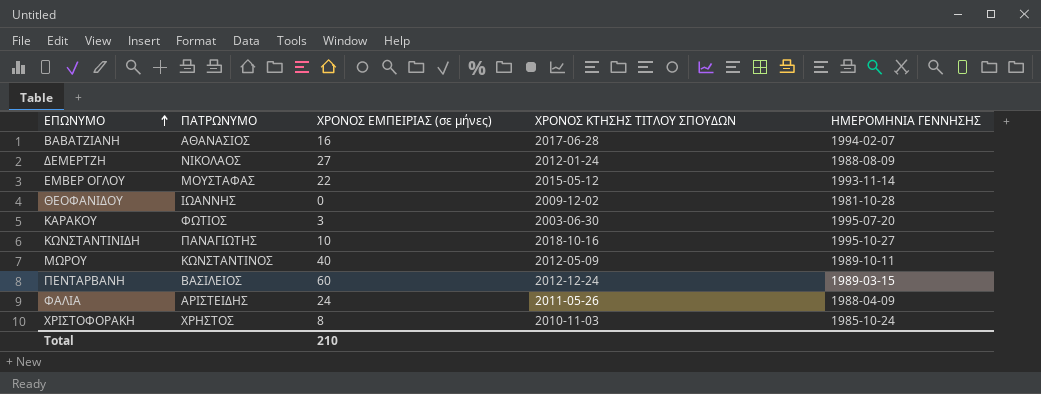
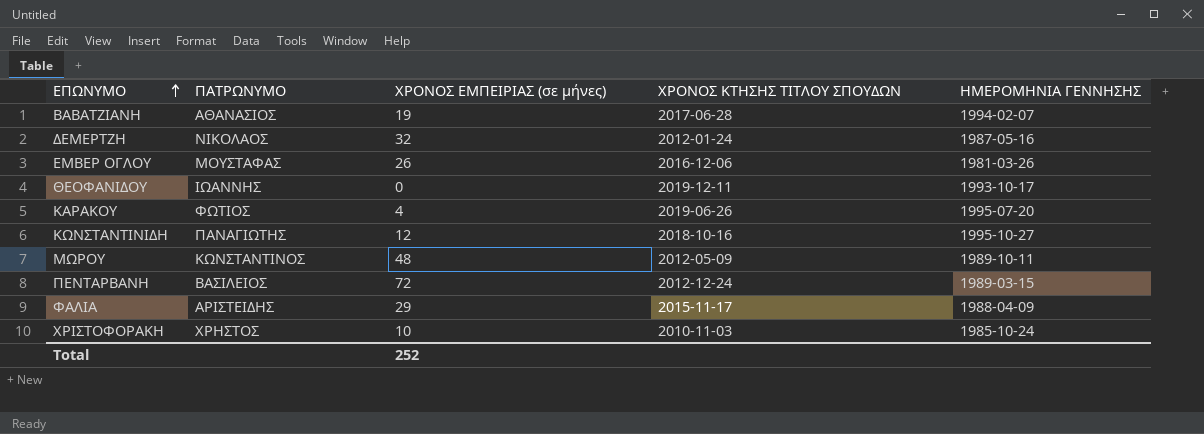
ΒΑΒΑΤΖΙΑΝΗ | ΧΡΟΝΟΣ ΕΜΠΕΙΡΙΑΣ (σε μήνες): 16 -> 19
ΔΕΜΕΡΤΖΗ | ΧΡΟΝΟΣ ΕΜΠΕΙΡΙΑΣ (σε μήνες): 27 -> 32
ΔΕΜΕΡΤΖΗ | ΗΜΕΡΟΜΗΝΙΑ ΓΕΝΝΗΣΗΣ: 1988-08-09 -> 1987-05-16
ΕΜΒΕΡ ΟΓΛΟΥ | ΧΡΟΝΟΣ ΕΜΠΕΙΡΙΑΣ (σε μήνες): 22 -> 26
ΕΜΒΕΡ ΟΓΛΟΥ | ΧΡΟΝΟΣ ΚΤΗΣΗΣ ΤΙΤΛΟΥ ΣΠΟΥΔΩΝ: 2015-05-12 -> 2016-12-06
ΕΜΒΕΡ ΟΓΛΟΥ | ΗΜΕΡΟΜΗΝΙΑ ΓΕΝΝΗΣΗΣ: 1993-11-14 -> 1981-03-26
ΘΕΟΦΑΝΙΔΟΥ | ΧΡΟΝΟΣ ΚΤΗΣΗΣ ΤΙΤΛΟΥ ΣΠΟΥΔΩΝ: 2009-12-02 -> 2019-12-11
ΘΕΟΦΑΝΙΔΟΥ | ΗΜΕΡΟΜΗΝΙΑ ΓΕΝΝΗΣΗΣ: 1981-10-28 -> 1993-10-17
ΚΑΡΑΚΟΥ | ΧΡΟΝΟΣ ΕΜΠΕΙΡΙΑΣ (σε μήνες): 3 -> 4
ΚΑΡΑΚΟΥ | ΧΡΟΝΟΣ ΚΤΗΣΗΣ ΤΙΤΛΟΥ ΣΠΟΥΔΩΝ: 2003-06-30 -> 2019-06-26
ΚΩΝΣΤΑΝΤΙΝΙΔΗ | ΧΡΟΝΟΣ ΕΜΠΕΙΡΙΑΣ (σε μήνες): 10 -> 12
ΜΩΡΟΥ | ΧΡΟΝΟΣ ΕΜΠΕΙΡΙΑΣ (σε μήνες): 40 -> 48
ΠΕΝΤΑΡΒΑΝΗ | ΧΡΟΝΟΣ ΕΜΠΕΙΡΙΑΣ (σε μήνες): 60 -> 72
ΦΑΛΙΑ | ΧΡΟΝΟΣ ΕΜΠΕΙΡΙΑΣ (σε μήνες): 24 -> 29
ΦΑΛΙΑ | ΧΡΟΝΟΣ ΚΤΗΣΗΣ ΤΙΤΛΟΥ ΣΠΟΥΔΩΝ: 2011-05-26 -> 2015-11-17
ΧΡΙΣΤΟΦΟΡΑΚΗ | ΧΡΟΝΟΣ ΕΜΠΕΙΡΙΑΣ (σε μήνες): 8 -> 10
Total | ΧΡΟΝΟΣ ΕΜΠΕΙΡΙΑΣ (σε μήνες): 210 -> 252

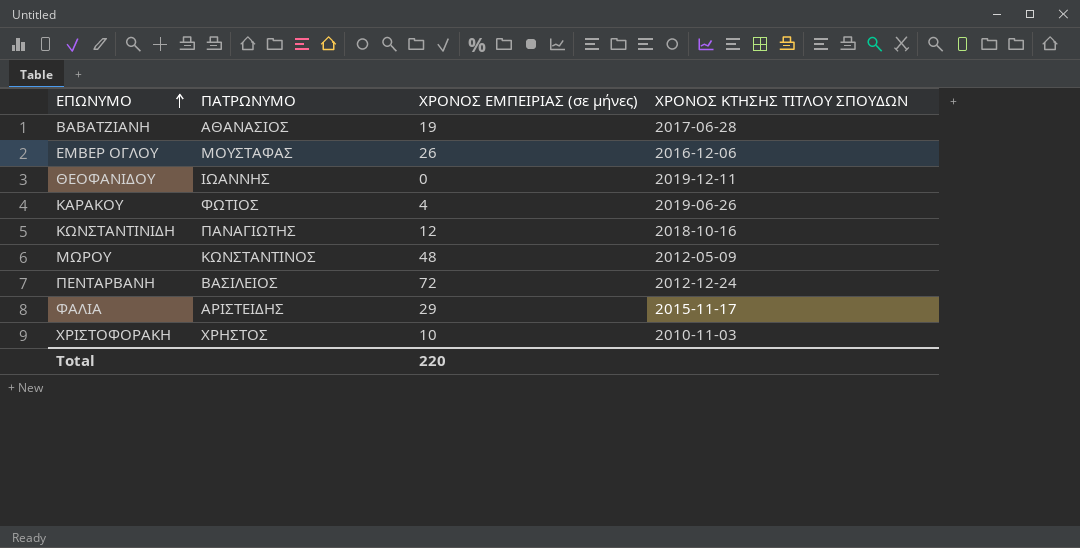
column ΗΜΕΡΟΜΗΝΙΑ ΓΕΝΝΗΣΗΣ | position: 5 -> none
row ΔΕΜΕΡΤΖΗ: ΝΙΚΟΛΑΟΣ | 32 | 2012-01-24 | 1987-05-16 -> none
Total | ΧΡΟΝΟΣ ΕΜΠΕΙΡΙΑΣ (σε μήνες): 252 -> 220

